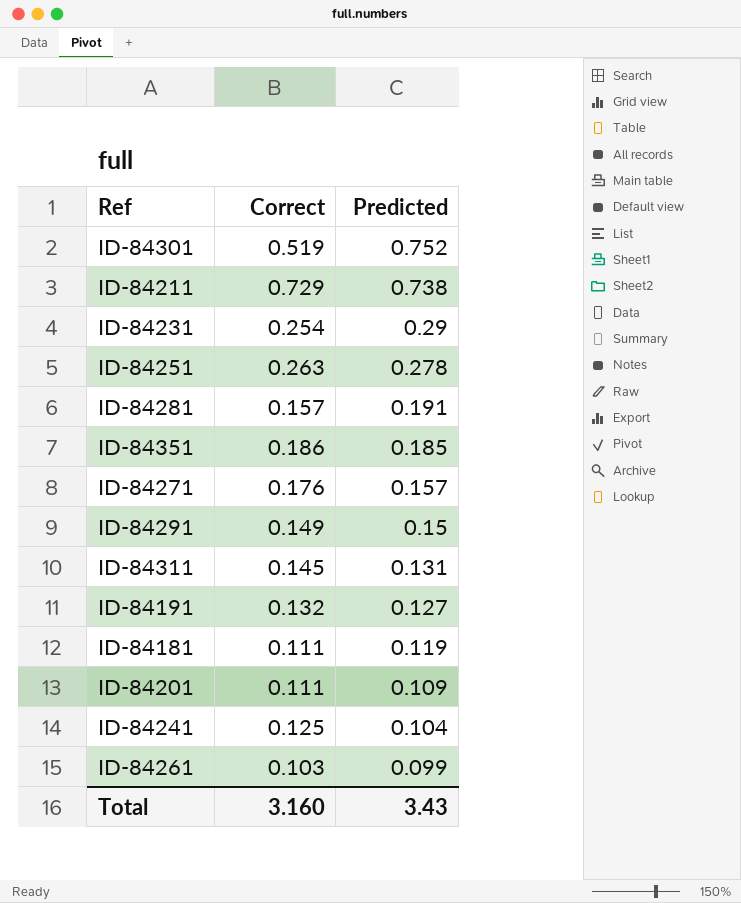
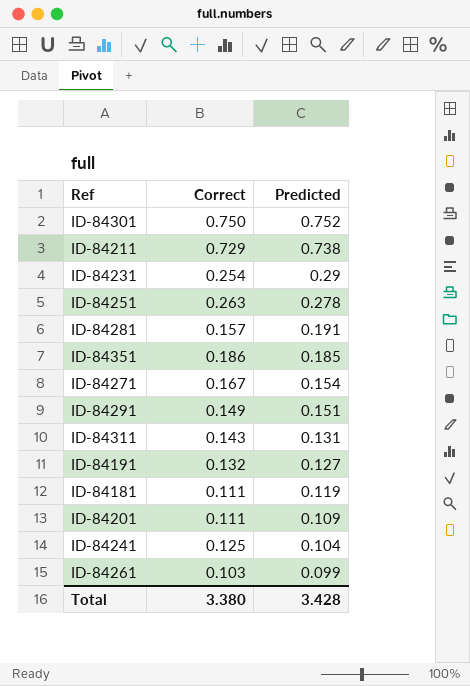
ID-84301 | Correct: 0.519 -> 0.750
ID-84271 | Correct: 0.176 -> 0.167
ID-84271 | Predicted: 0.157 -> 0.154
ID-84291 | Predicted: 0.15 -> 0.151
ID-84311 | Correct: 0.145 -> 0.143
Total | Correct: 3.160 -> 3.380
Total | Predicted: 3.43 -> 3.428

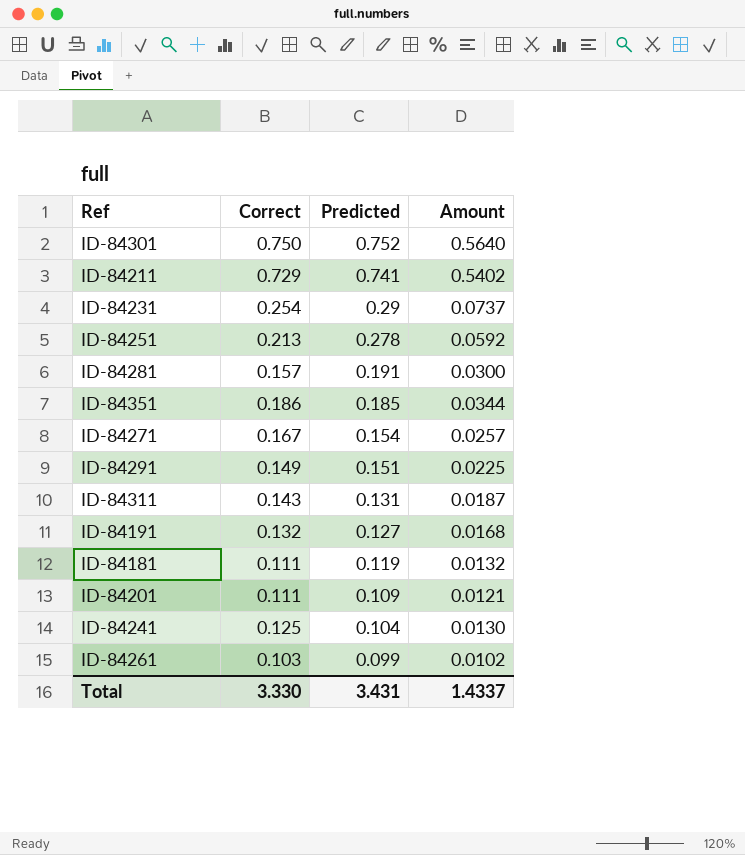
column Amount | formula: none -> [Correct] * [Predicted]
ID-84211 | Predicted: 0.738 -> 0.741
ID-84251 | Correct: 0.263 -> 0.213
Total | Correct: 3.380 -> 3.330
Total | Predicted: 3.428 -> 3.431

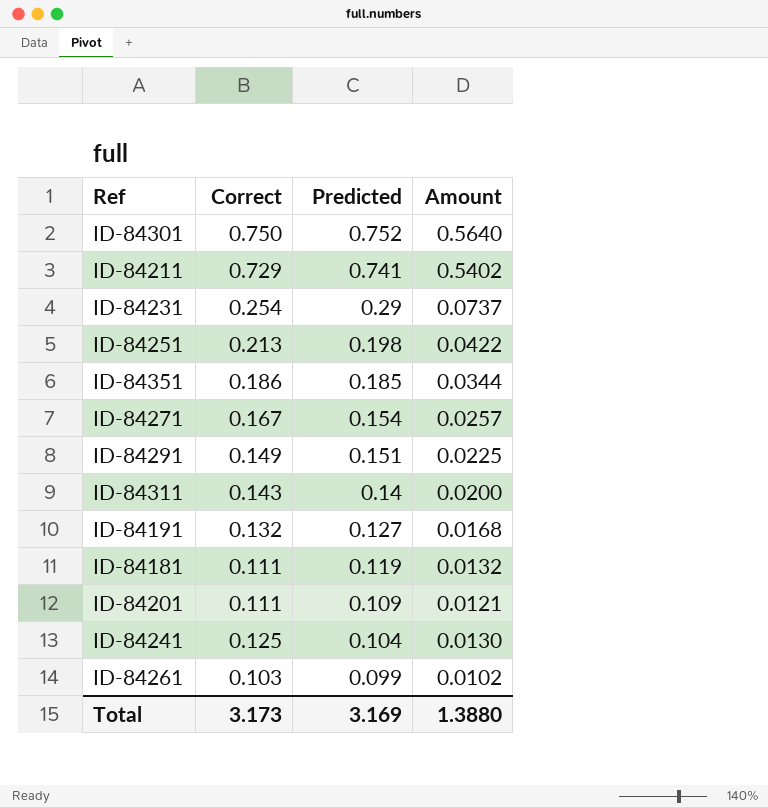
row ID-84281: 0.157 | 0.191 | 0.0300 -> none
ID-84251 | Predicted: 0.278 -> 0.198
ID-84251 | Amount: 0.0592 -> 0.0422
ID-84311 | Predicted: 0.131 -> 0.14
ID-84311 | Amount: 0.0187 -> 0.0200
Total | Correct: 3.330 -> 3.173
Total | Predicted: 3.431 -> 3.169
Total | Amount: 1.4337 -> 1.3880

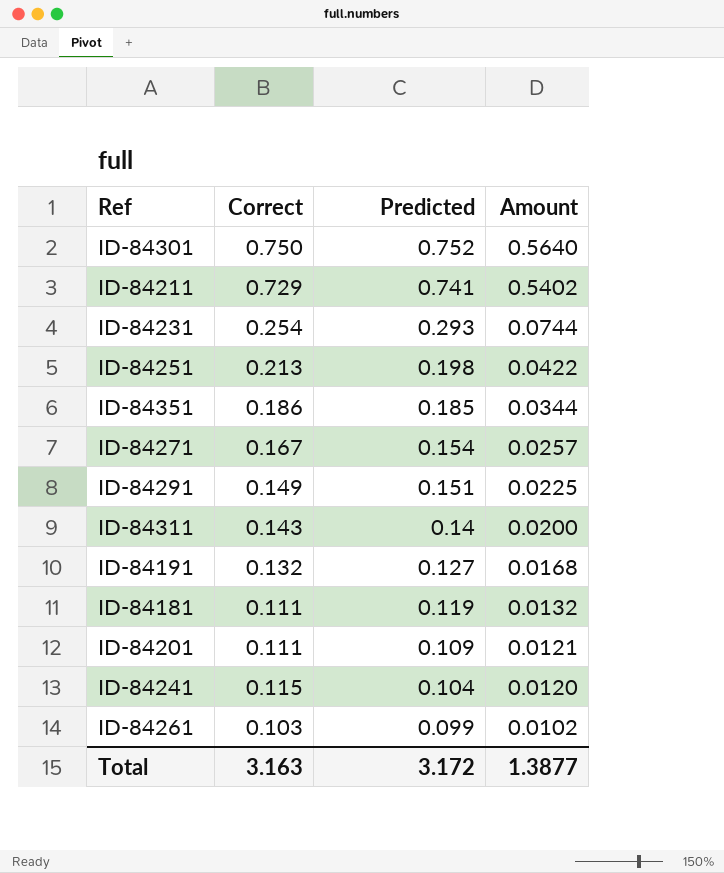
ID-84231 | Predicted: 0.29 -> 0.293
ID-84231 | Amount: 0.0737 -> 0.0744
ID-84241 | Correct: 0.125 -> 0.115
ID-84241 | Amount: 0.0130 -> 0.0120
Total | Correct: 3.173 -> 3.163
Total | Predicted: 3.169 -> 3.172
Total | Amount: 1.3880 -> 1.3877

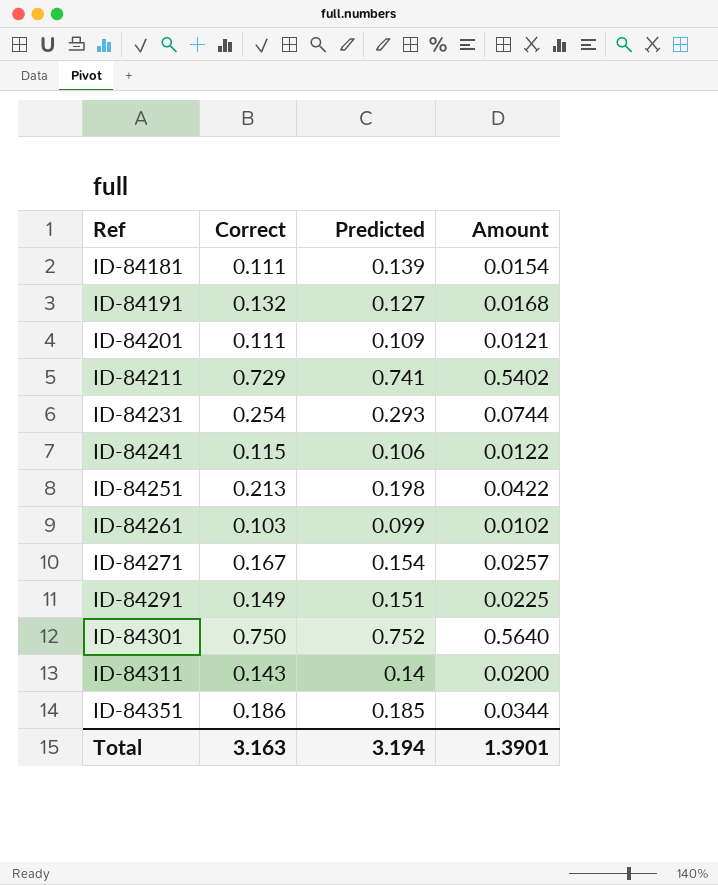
row order: Predicted descending -> Ref ascending
ID-84181 | Predicted: 0.119 -> 0.139
ID-84181 | Amount: 0.0132 -> 0.0154
ID-84241 | Predicted: 0.104 -> 0.106
ID-84241 | Amount: 0.0120 -> 0.0122
Total | Predicted: 3.172 -> 3.194
Total | Amount: 1.3877 -> 1.3901

